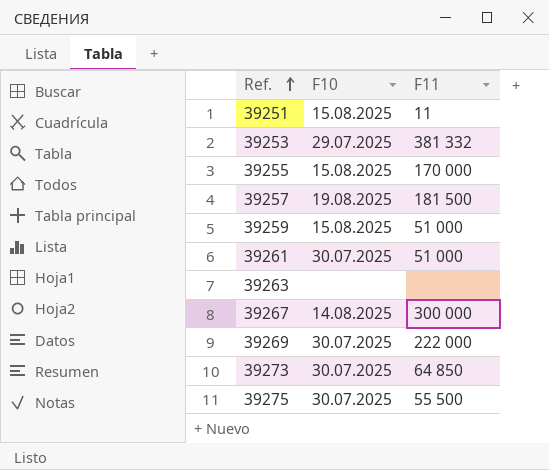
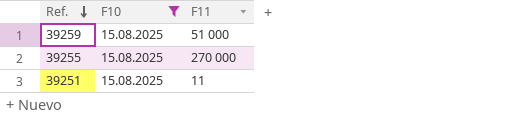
filter: none -> F10 = 15.08.2025
row order: Ref. ascending -> Ref. descending
39255 | F11: 170 000 -> 270 000

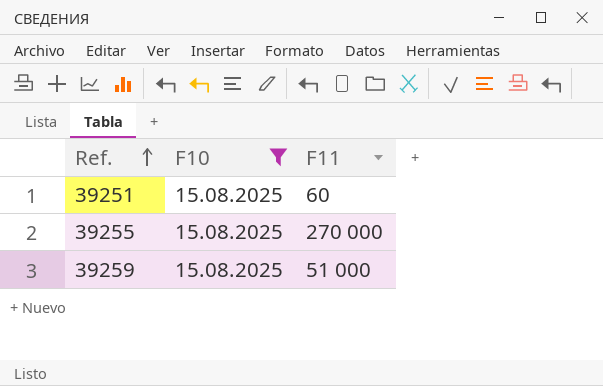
row order: Ref. descending -> Ref. ascending
39251 | F11: 11 -> 60

